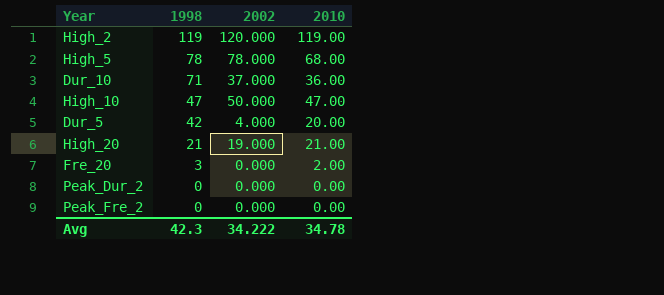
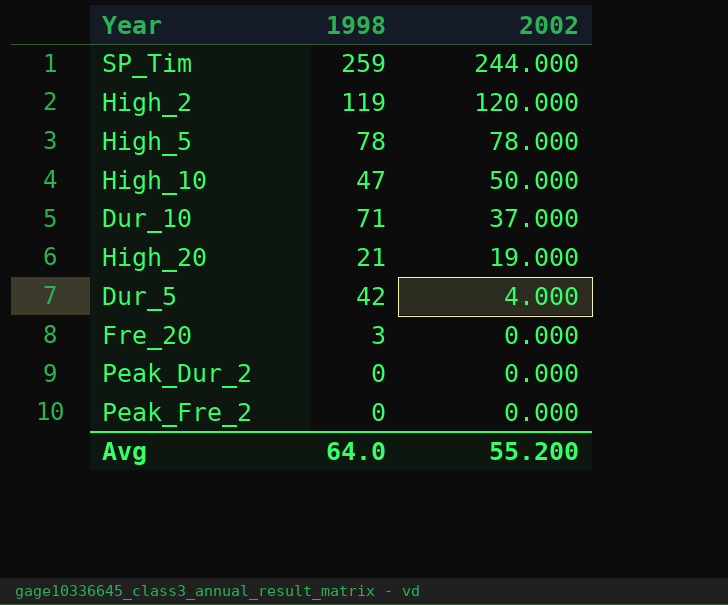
row order: 1998 descending -> 2002 descending
column 2010 | position: 4 -> none
row SP_Tim: none -> 259 | 244.000
Avg | 1998: 42.3 -> 64.0
Avg | 2002: 34.222 -> 55.200

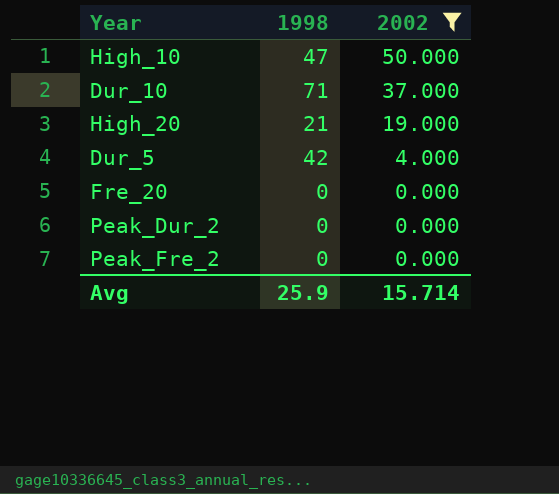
filter: none -> 2002 <= 50.000
Fre_20 | 1998: 3 -> 0
Avg | 1998: 64.0 -> 25.9
Avg | 2002: 55.200 -> 15.714

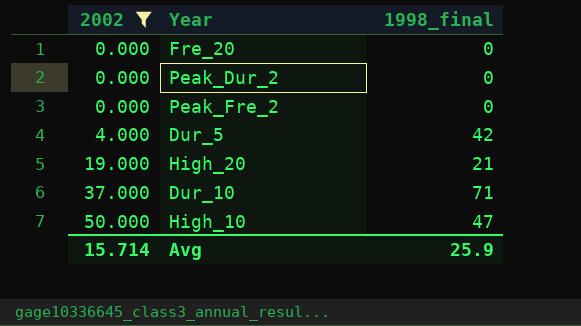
row order: 2002 descending -> 2002 ascending
column 2002 | position: 3 -> 1
column name: 1998 -> 1998_final

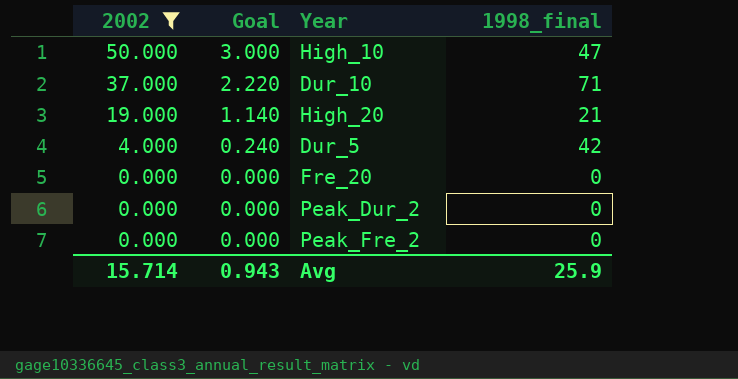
row order: 2002 ascending -> 2002 descending
column Goal | formula: none -> [2002] * 0.06

